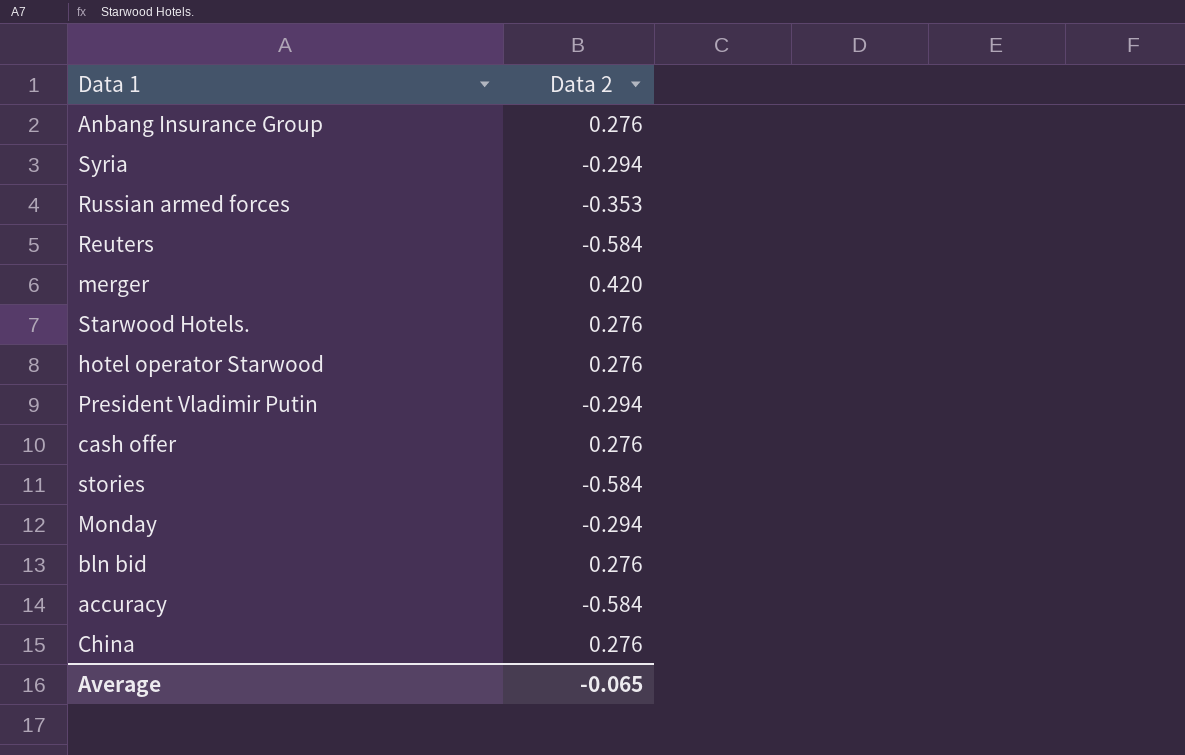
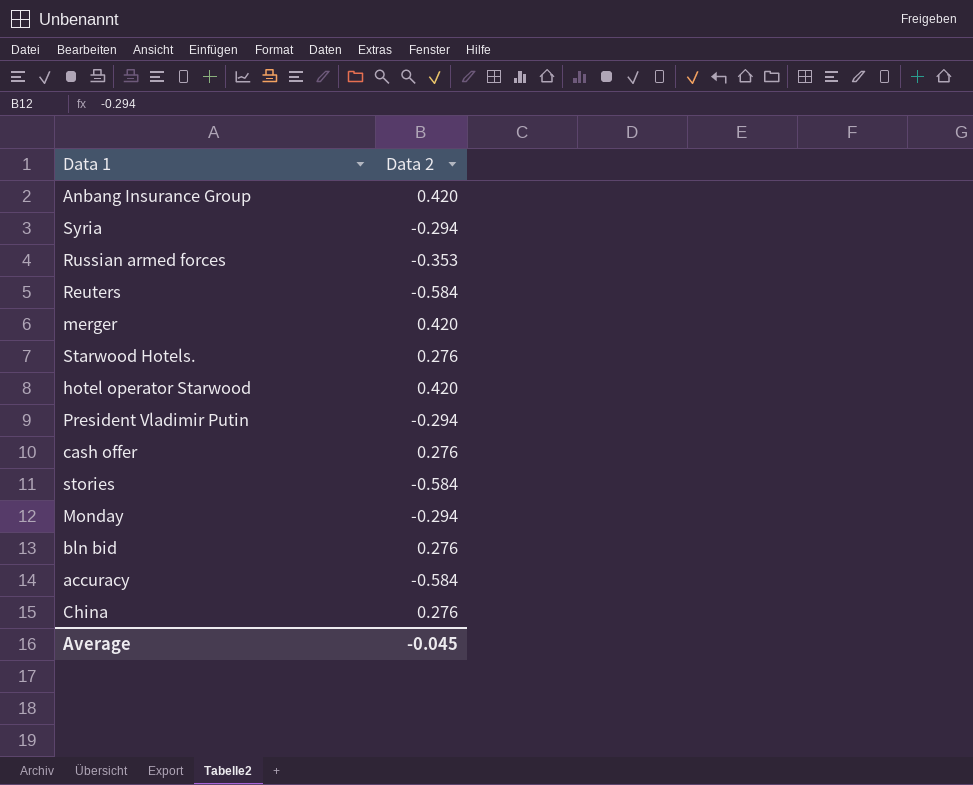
Anbang Insurance Group | Data 2: 0.276 -> 0.420
hotel operator Starwood | Data 2: 0.276 -> 0.420
Average | Data 2: -0.065 -> -0.045

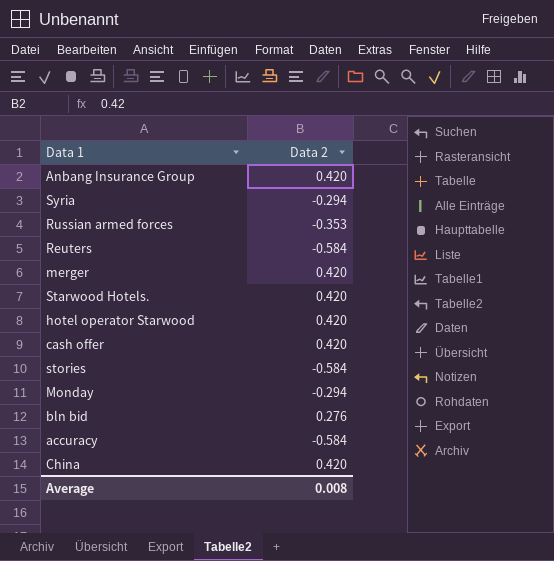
row President Vladimir Putin: -0.294 -> none
Starwood Hotels. | Data 2: 0.276 -> 0.420
cash offer | Data 2: 0.276 -> 0.420
China | Data 2: 0.276 -> 0.420
Average | Data 2: -0.045 -> 0.008

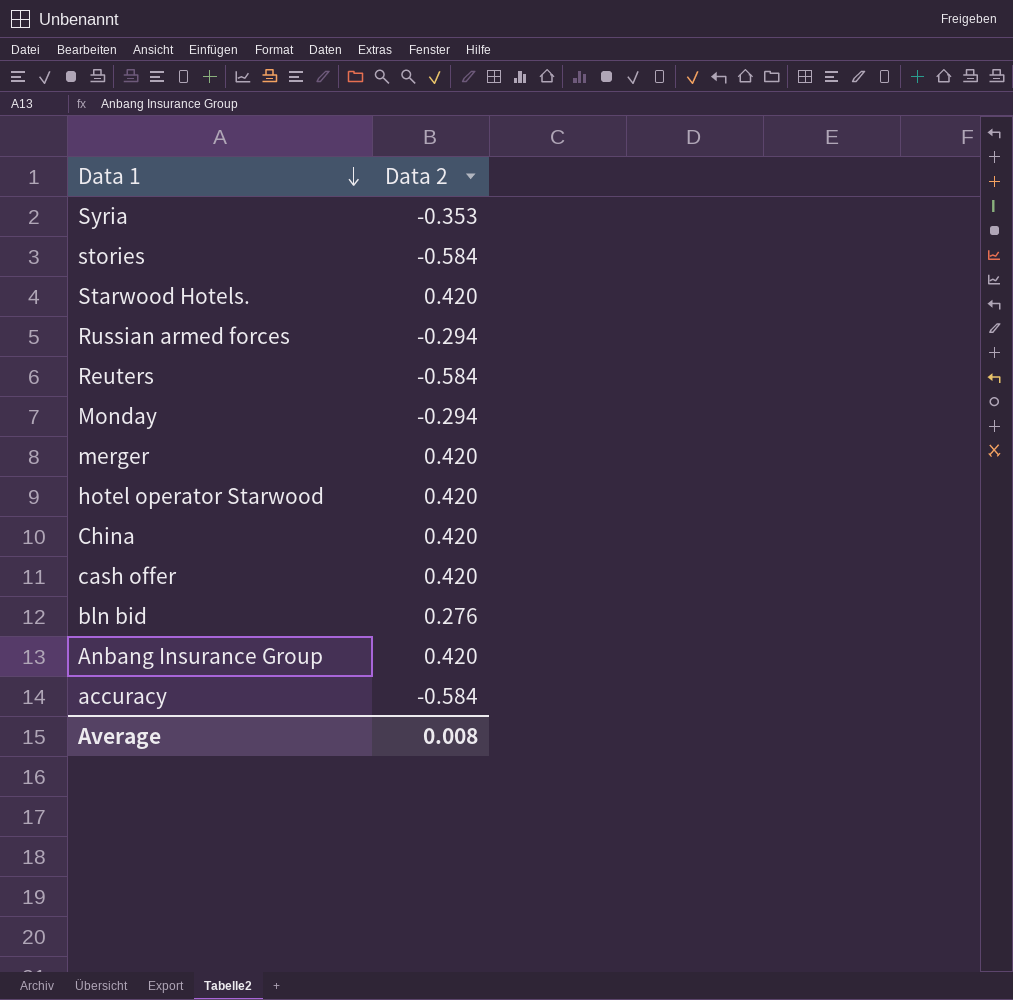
row order: none -> Data 1 descending
Syria | Data 2: -0.294 -> -0.353
Russian armed forces | Data 2: -0.353 -> -0.294

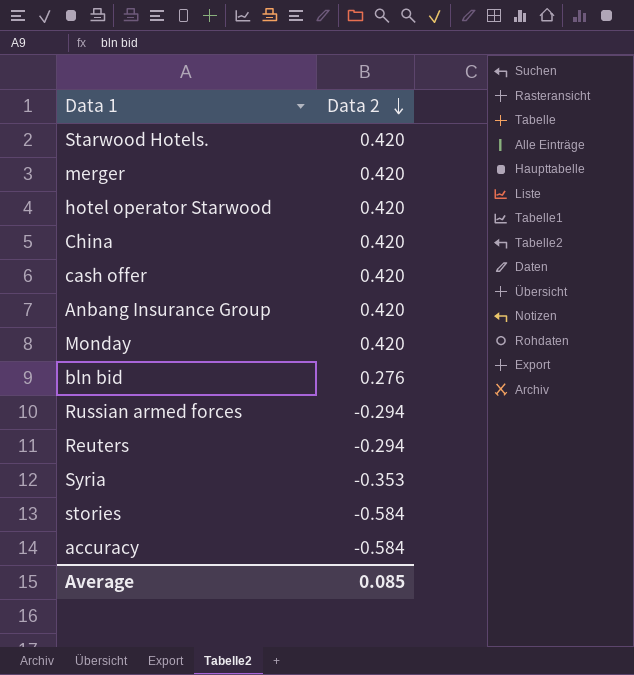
row order: Data 1 descending -> Data 2 descending
Monday | Data 2: -0.294 -> 0.420
Reuters | Data 2: -0.584 -> -0.294
Average | Data 2: 0.008 -> 0.085

